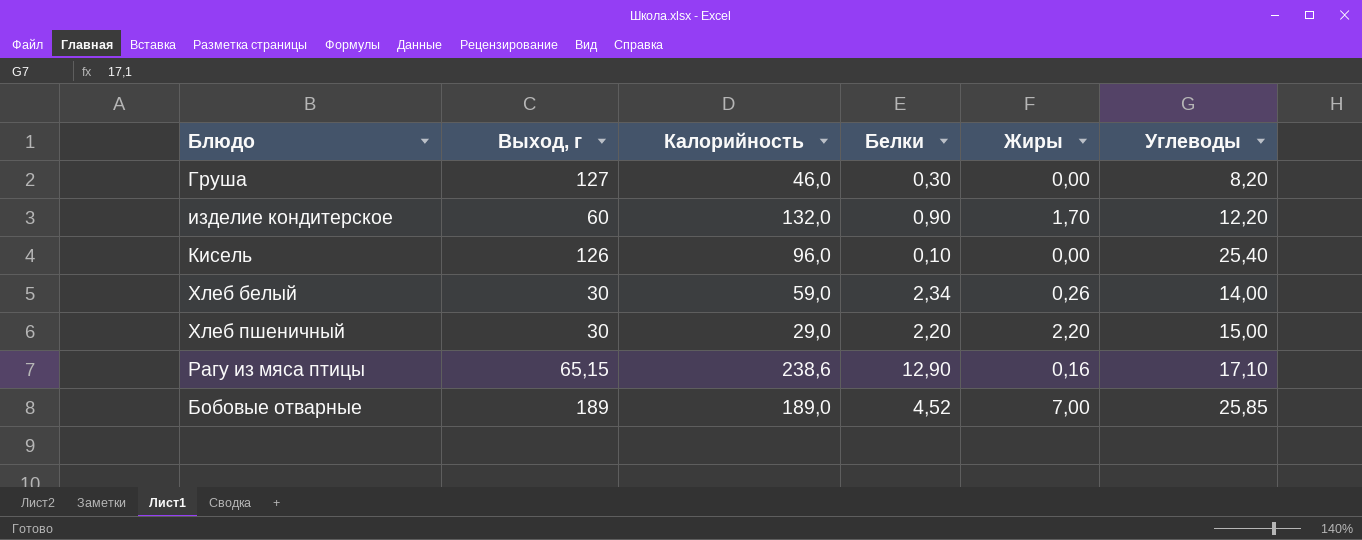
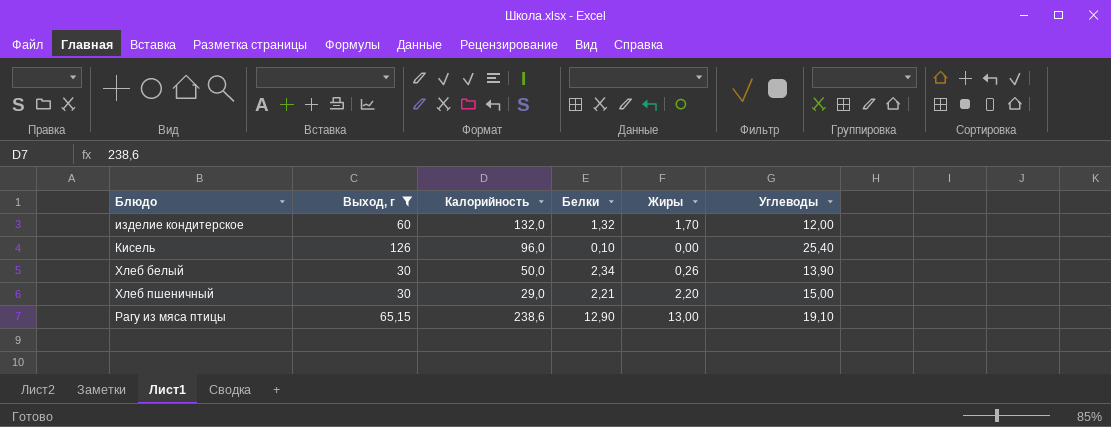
filter: none -> Выход, г <= 126
изделие кондитерское | Белки: 0,90 -> 1,32
изделие кондитерское | Углеводы: 12,20 -> 12,00
Хлеб белый | Калорийность: 59,0 -> 50,0
Хлеб белый | Углеводы: 14,00 -> 13,90
Хлеб пшеничный | Белки: 2,20 -> 2,21
Рагу из мяса птицы | Жиры: 0,16 -> 13,00
Рагу из мяса птицы | Углеводы: 17,10 -> 19,10

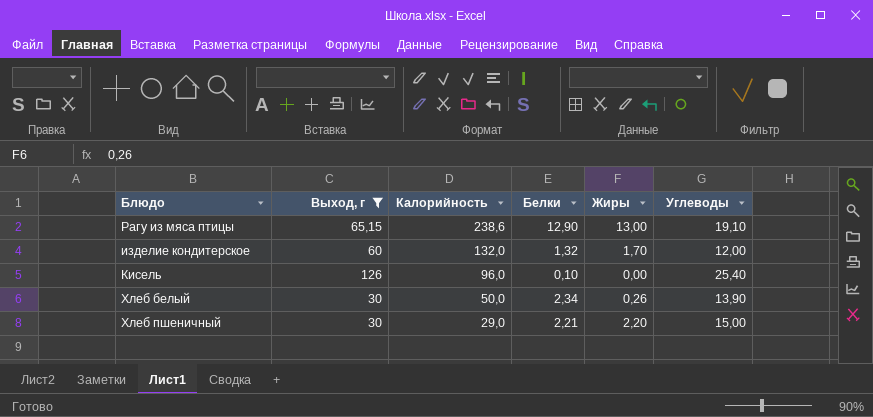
row order: none -> Калорийность descending

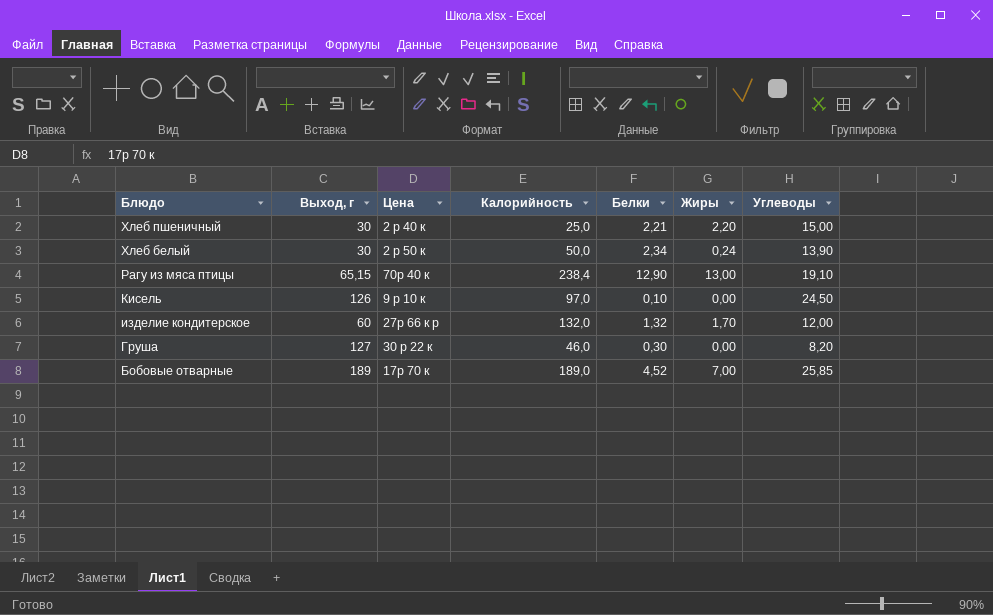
filter: Выход, г <= 126 -> none
row order: Калорийность descending -> Блюдо descending
column Цена | position: none -> 3
Хлеб пшеничный | Калорийность: 29,0 -> 25,0
Хлеб белый | Жиры: 0,26 -> 0,24
Рагу из мяса птицы | Калорийность: 238,6 -> 238,4
Кисель | Калорийность: 96,0 -> 97,0
Кисель | Углеводы: 25,40 -> 24,50

